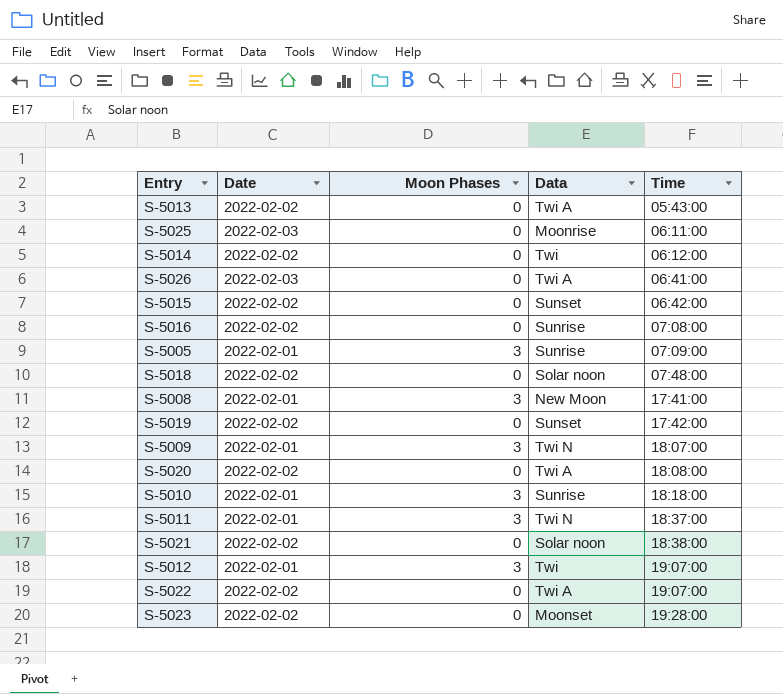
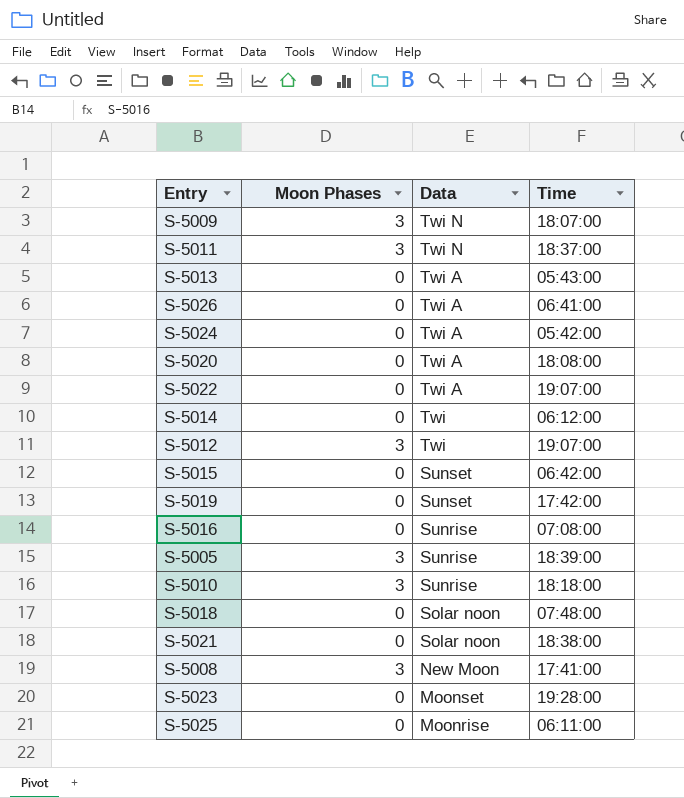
row order: Time ascending -> Data descending
column Date | position: 2 -> none
row S-5024: none -> 0 | Twi A | 05:42:00
S-5005 | Time: 07:09:00 -> 18:39:00

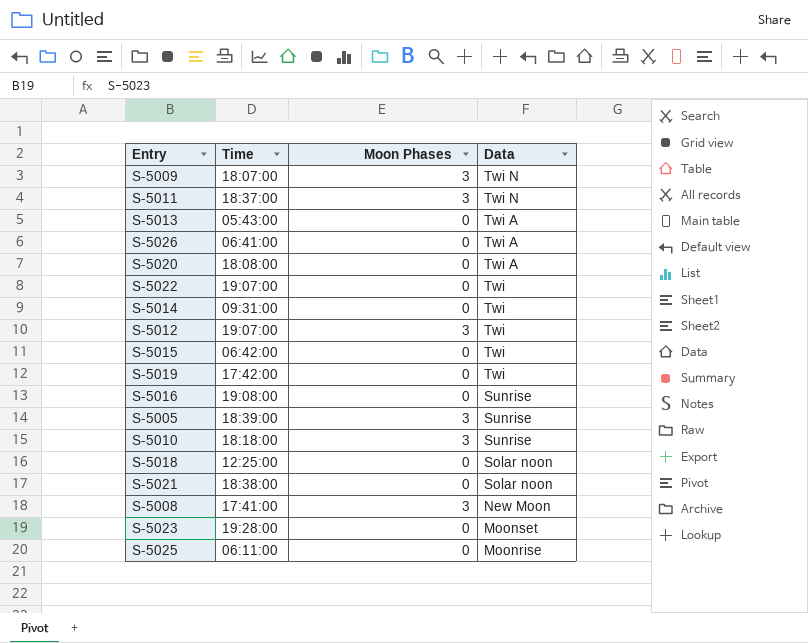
column Time | position: 4 -> 2
row S-5024: 0 | Twi A | 05:42:00 -> none
S-5022 | Data: Twi A -> Twi
S-5014 | Time: 06:12:00 -> 09:31:00
S-5015 | Data: Sunset -> Twi
S-5019 | Data: Sunset -> Twi
S-5016 | Time: 07:08:00 -> 19:08:00
S-5018 | Time: 07:48:00 -> 12:25:00

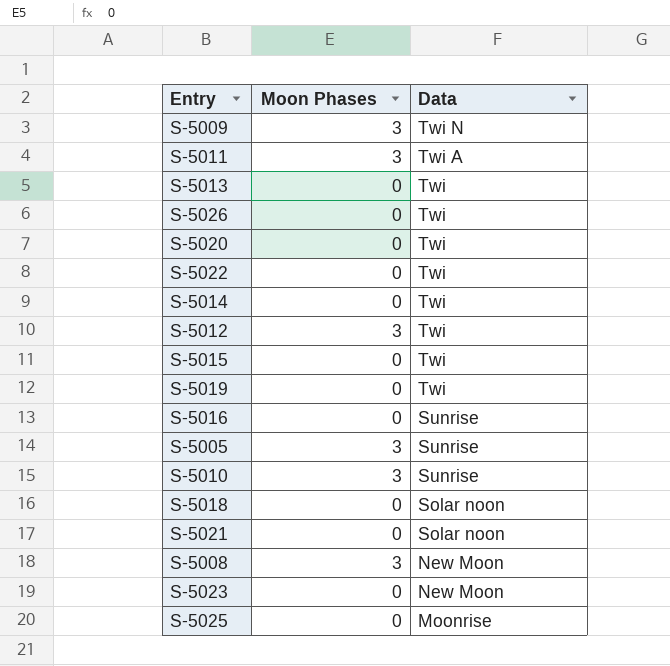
column Time | position: 2 -> none
S-5011 | Data: Twi N -> Twi A
S-5013 | Data: Twi A -> Twi
S-5026 | Data: Twi A -> Twi
S-5020 | Data: Twi A -> Twi
S-5023 | Data: Moonset -> New Moon

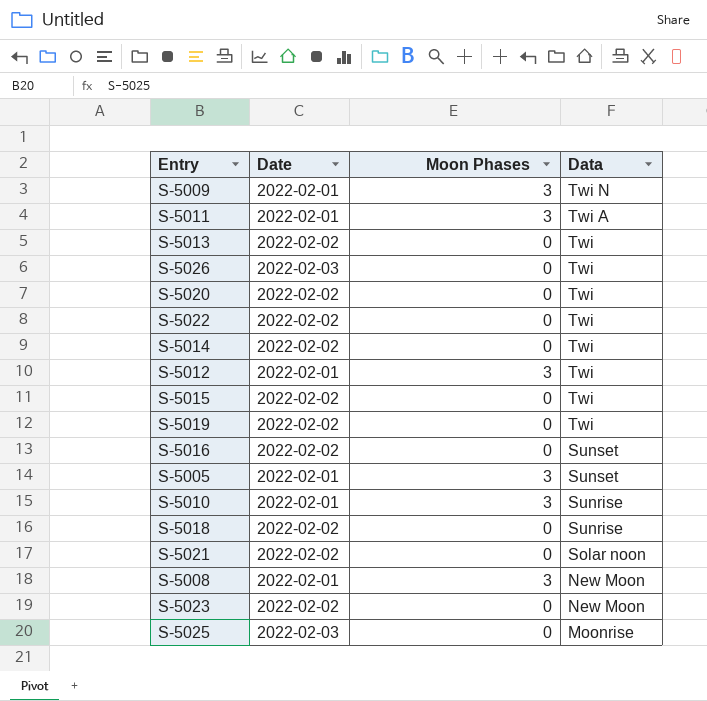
column Date | position: none -> 2
S-5016 | Data: Sunrise -> Sunset
S-5005 | Data: Sunrise -> Sunset
S-5018 | Data: Solar noon -> Sunrise

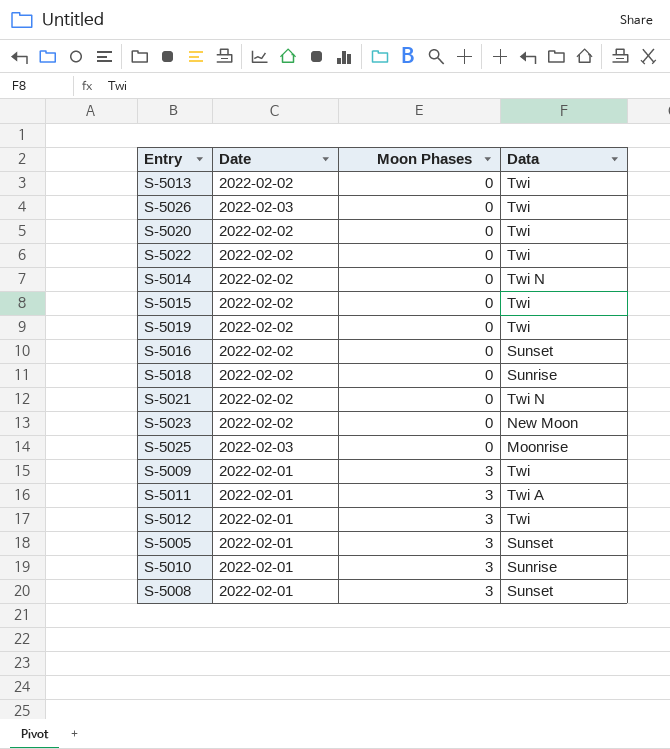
row order: Data descending -> Moon Phases ascending
S-5014 | Data: Twi -> Twi N
S-5021 | Data: Solar noon -> Twi N
S-5009 | Data: Twi N -> Twi
S-5008 | Data: New Moon -> Sunset

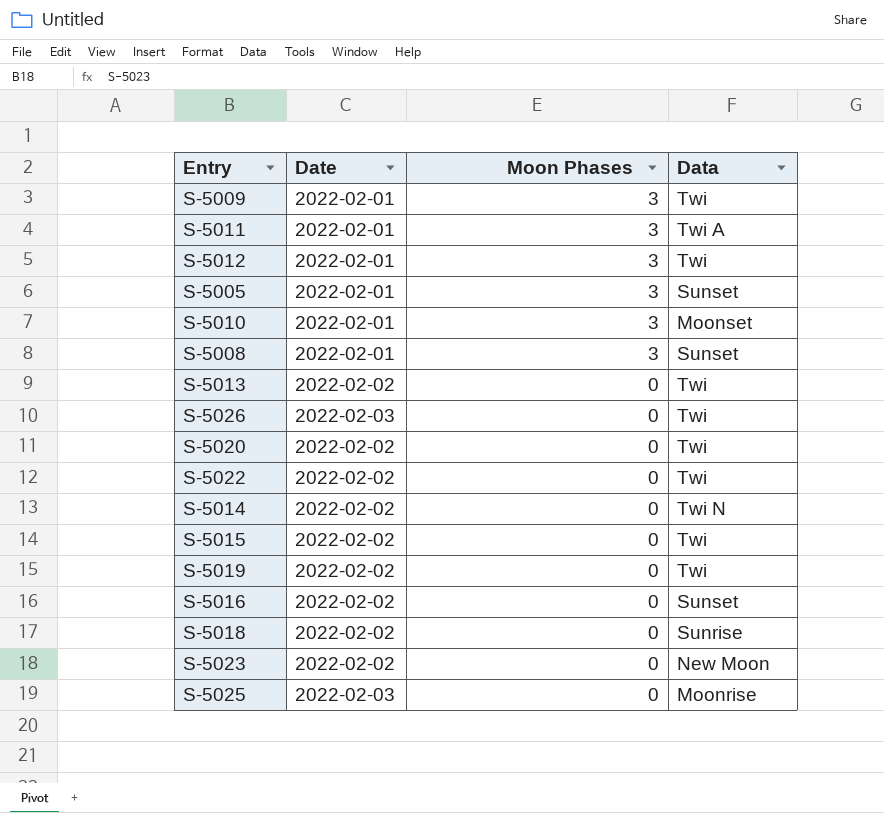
row order: Moon Phases ascending -> Moon Phases descending
row S-5021: 2022-02-02 | 0 | Twi N -> none
S-5010 | Data: Sunrise -> Moonset

